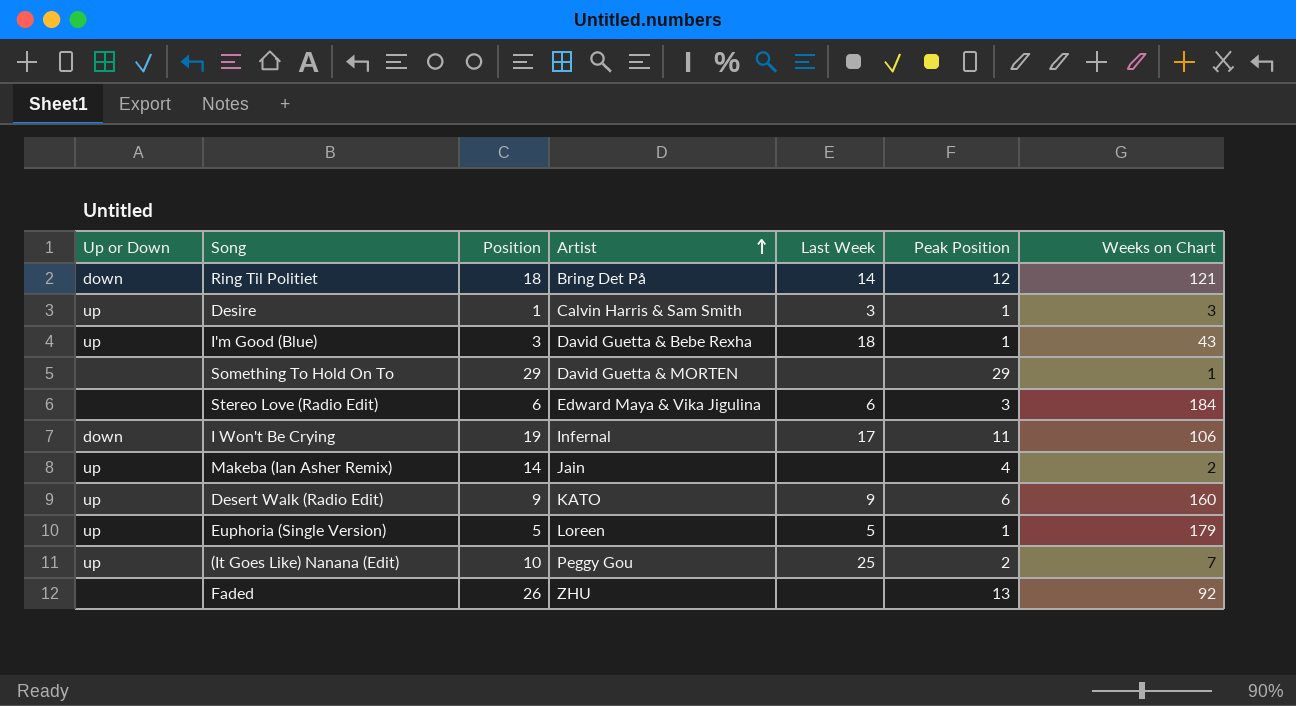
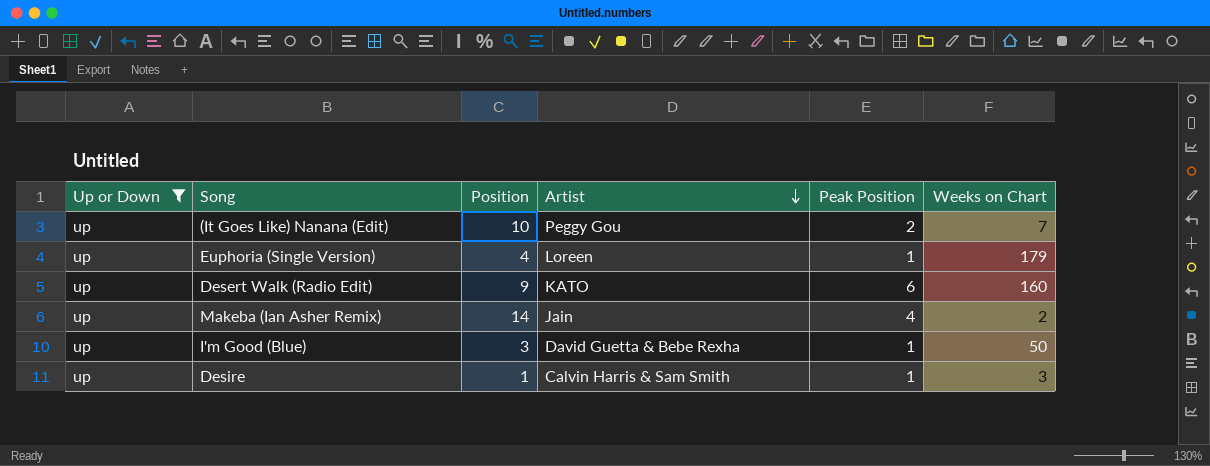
filter: none -> Up or Down = up
row order: Artist ascending -> Artist descending
column Last Week | position: 5 -> none
Euphoria (Single Version) | Position: 5 -> 4
I'm Good (Blue) | Weeks on Chart: 43 -> 50

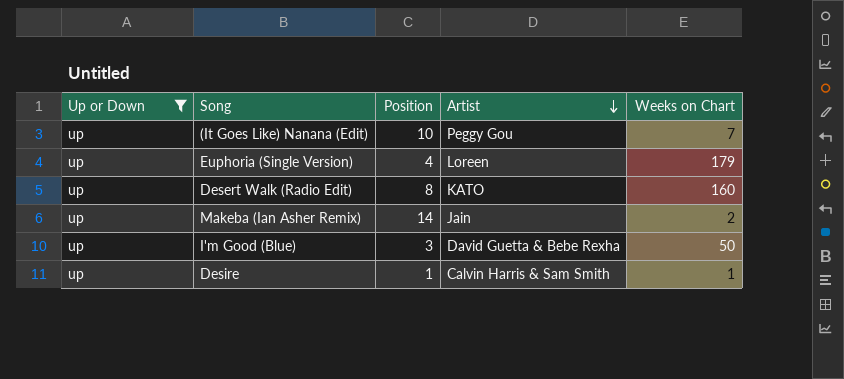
column Peak Position | position: 5 -> none
Desert Walk (Radio Edit) | Position: 9 -> 8
Desire | Weeks on Chart: 3 -> 1

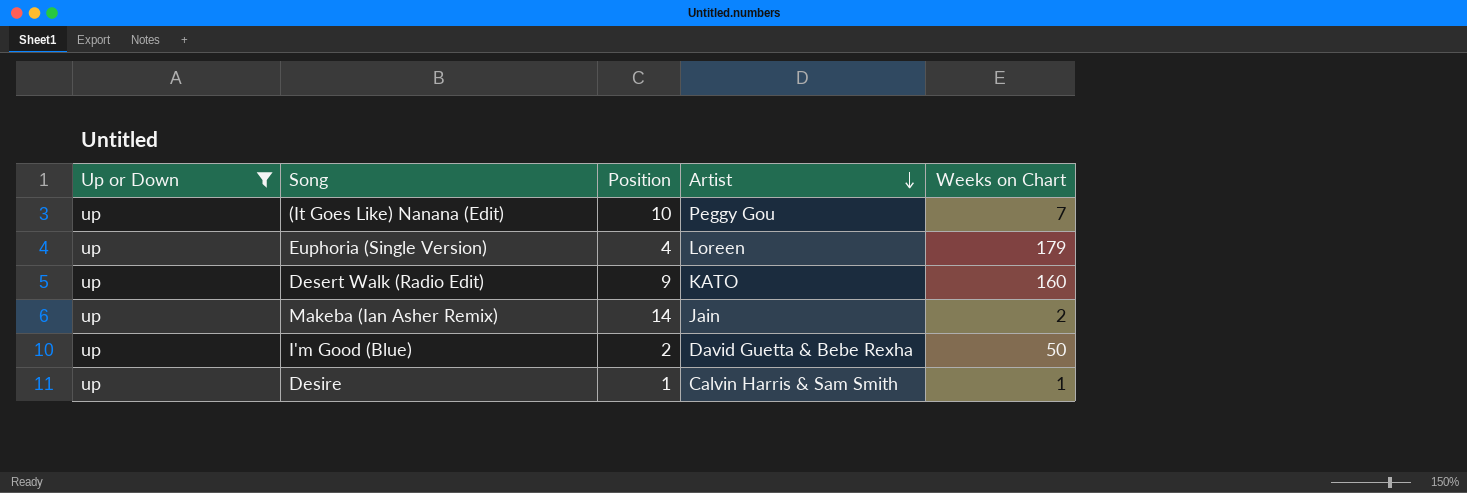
Desert Walk (Radio Edit) | Position: 8 -> 9
I'm Good (Blue) | Position: 3 -> 2

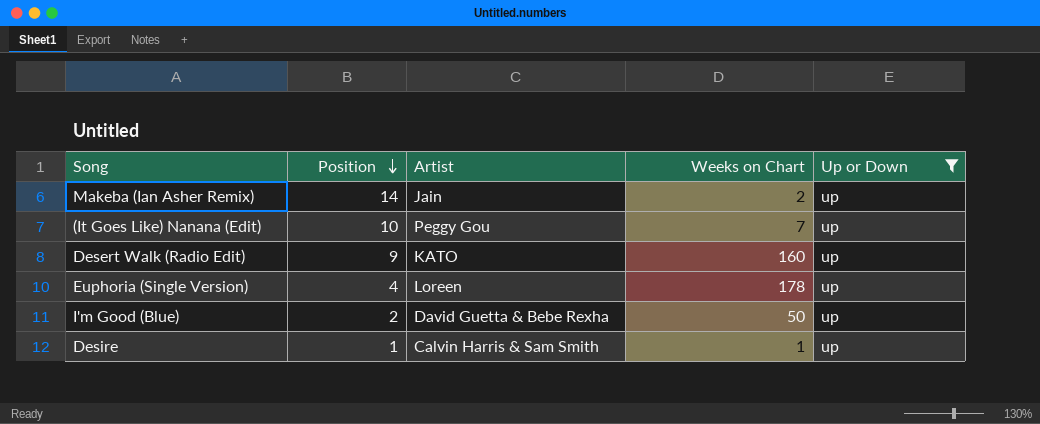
row order: Artist descending -> Position descending
column Up or Down | position: 1 -> 5
Euphoria (Single Version) | Weeks on Chart: 179 -> 178

